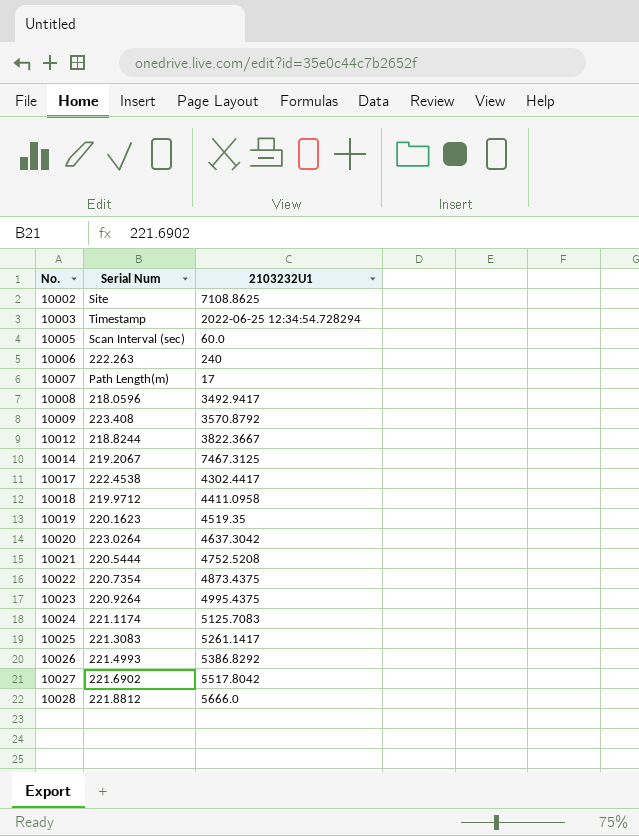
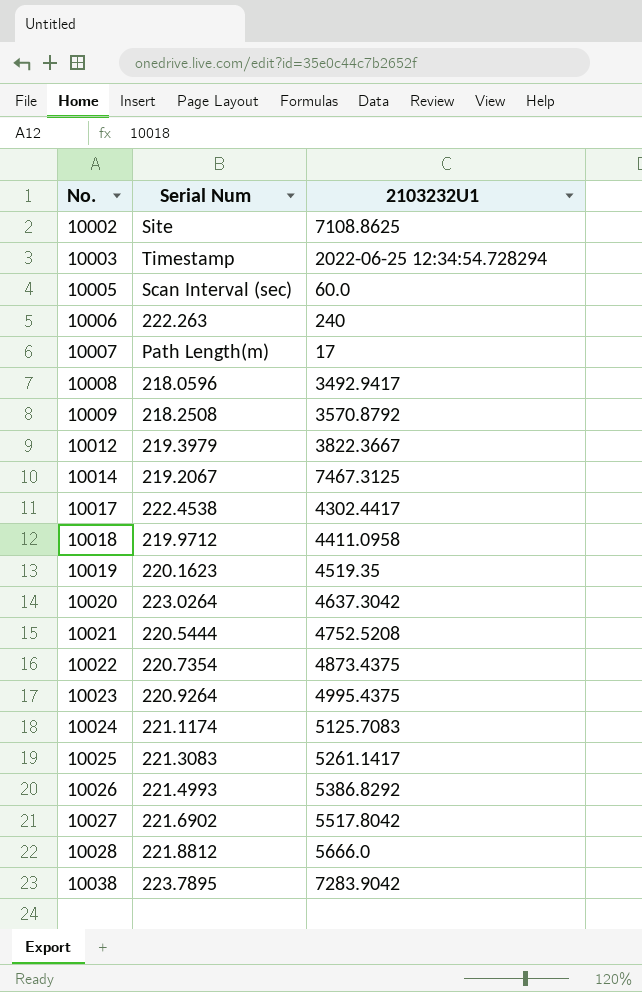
10009 | Serial Num: 223.408 -> 218.2508
10012 | Serial Num: 218.8244 -> 219.3979
row 10038: none -> 223.7895 | 7283.9042

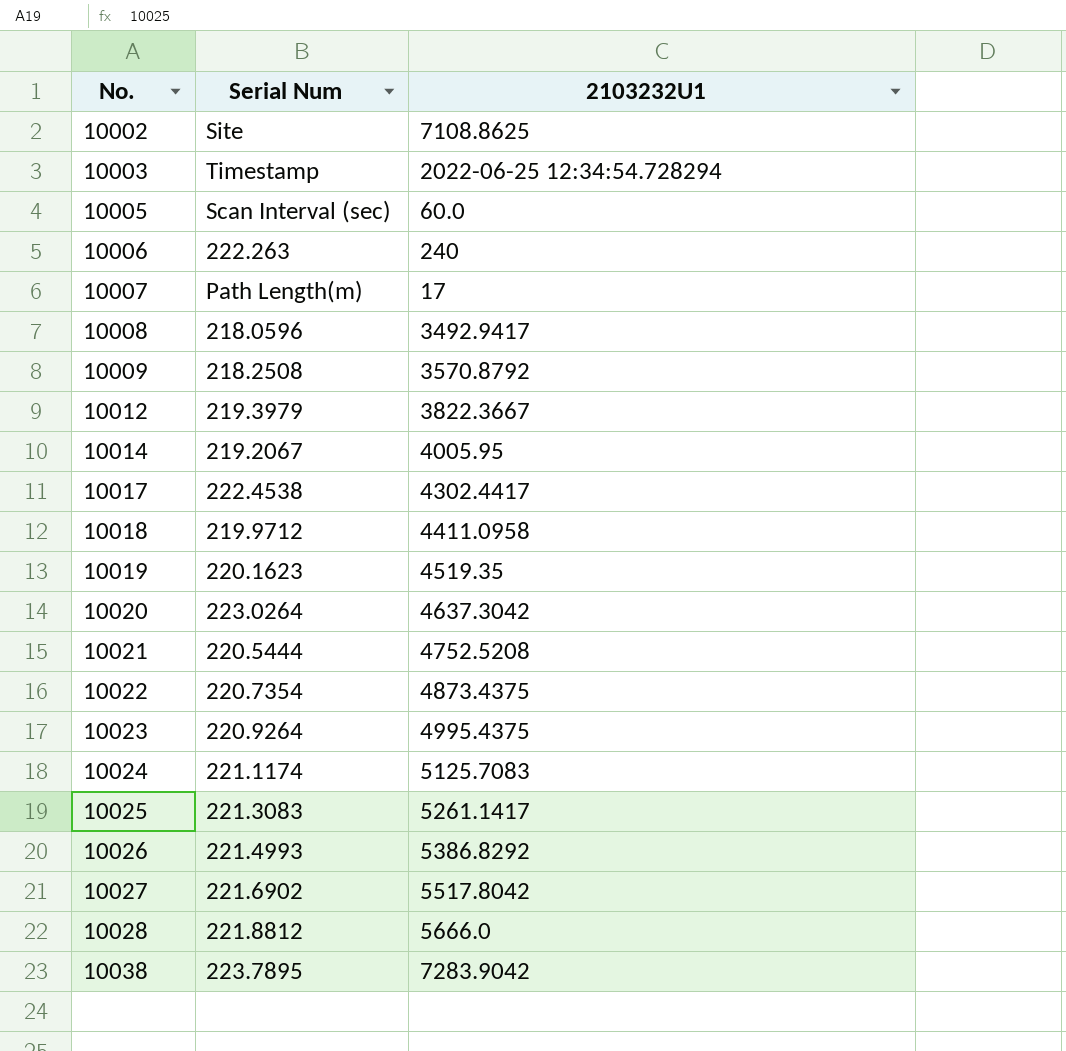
10014 | 2103232U1: 7467.3125 -> 4005.95

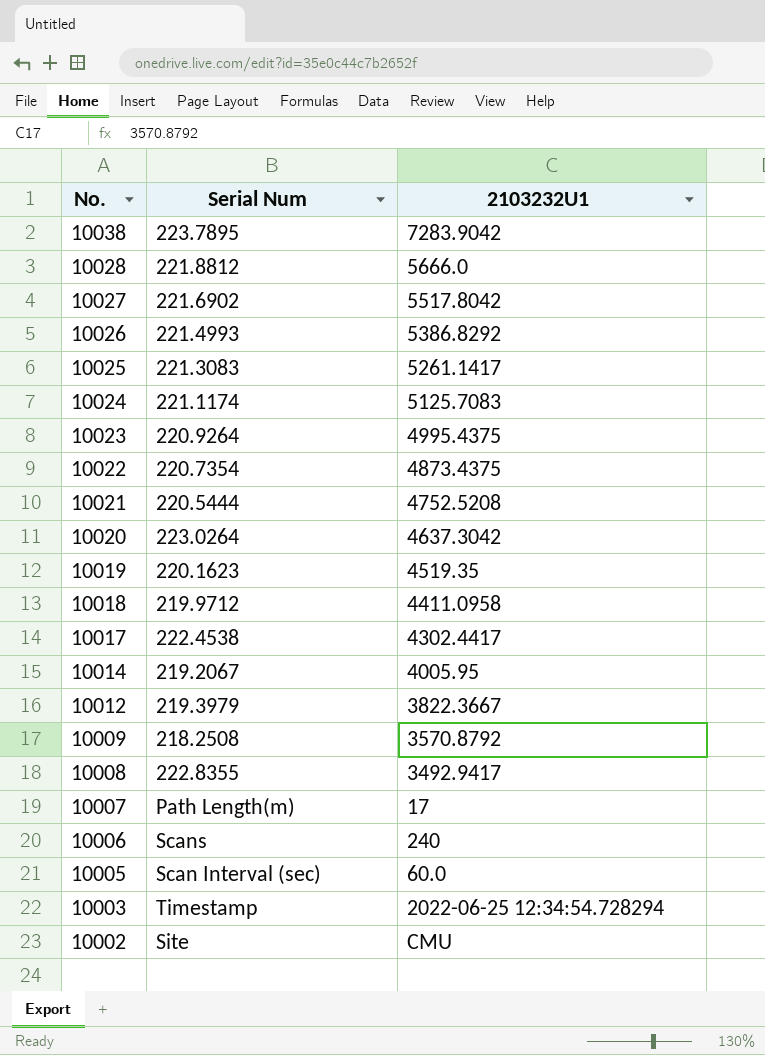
row order: No. ascending -> No. descending
10008 | Serial Num: 218.0596 -> 222.8355
10006 | Serial Num: 222.263 -> Scans
10002 | 2103232U1: 7108.8625 -> CMU

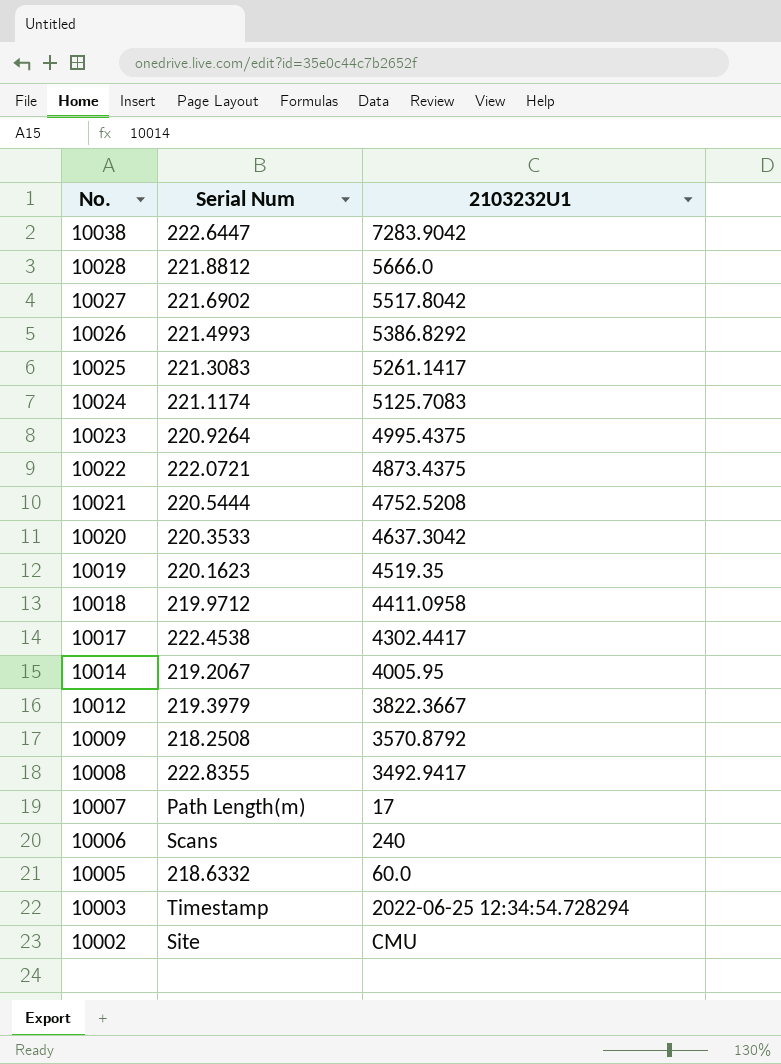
10038 | Serial Num: 223.7895 -> 222.6447
10022 | Serial Num: 220.7354 -> 222.0721
10020 | Serial Num: 223.0264 -> 220.3533
10005 | Serial Num: Scan Interval (sec) -> 218.6332

